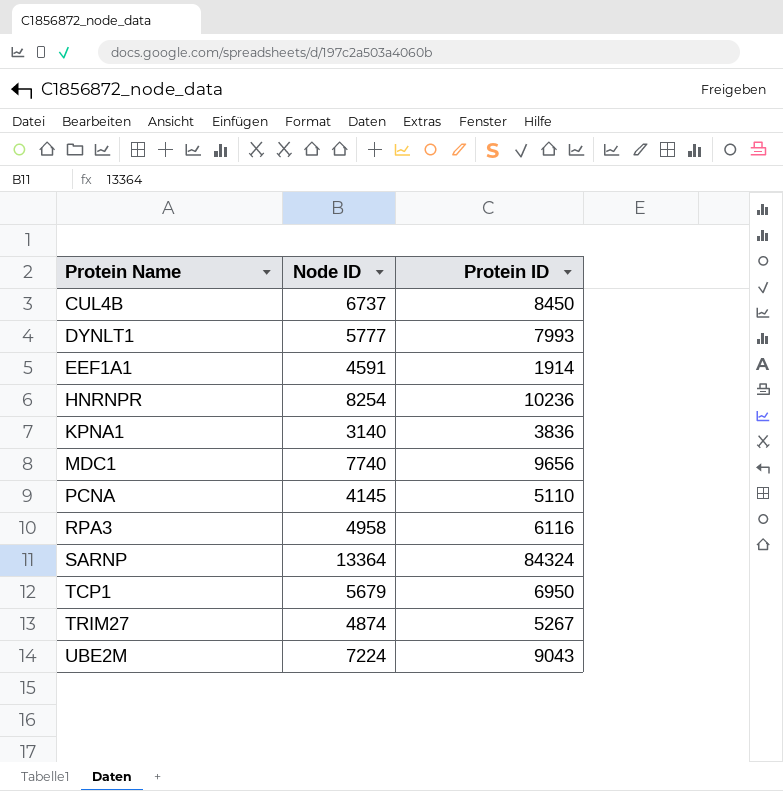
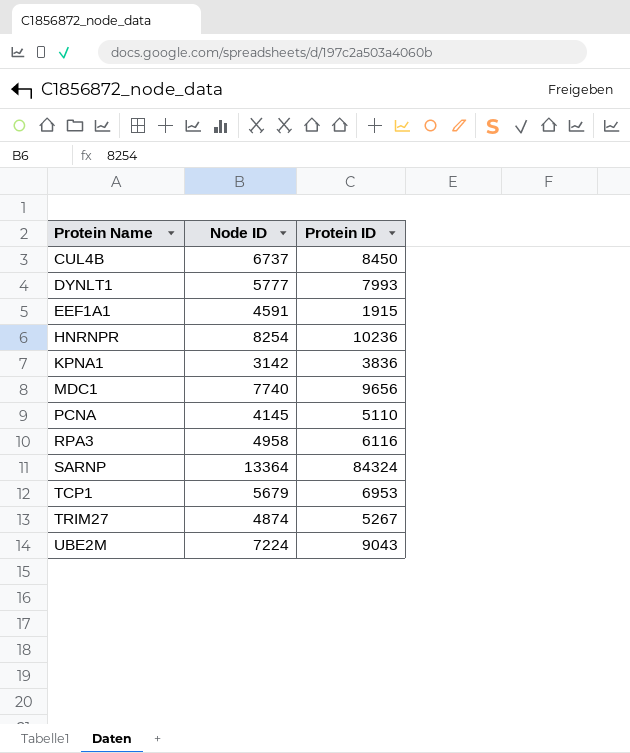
EEF1A1 | Protein ID: 1914 -> 1915
KPNA1 | Node ID: 3140 -> 3142
TCP1 | Protein ID: 6950 -> 6953

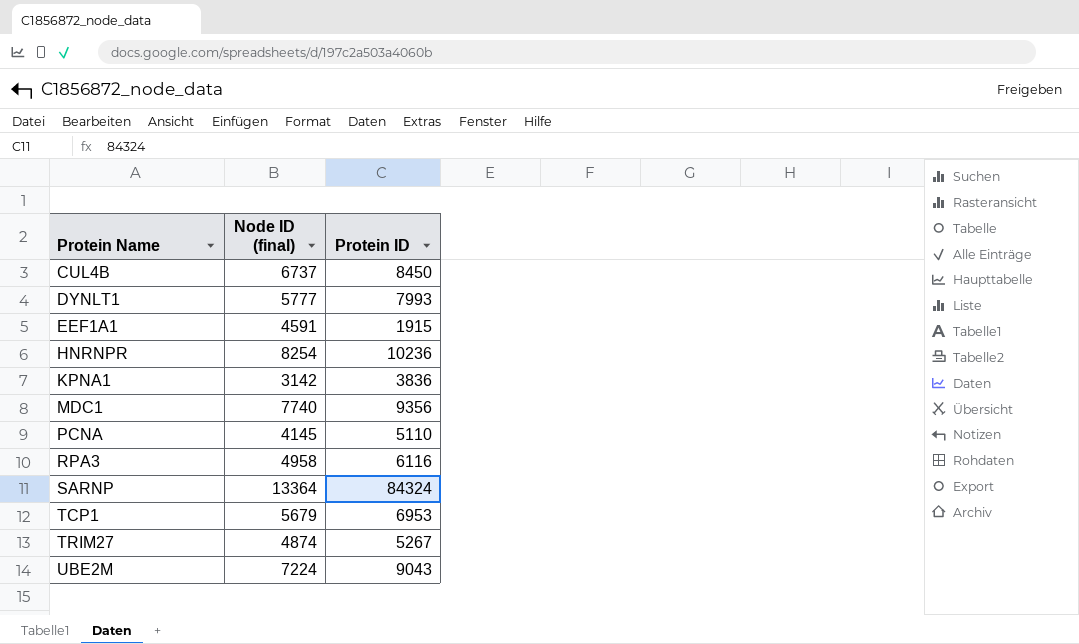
column name: Node ID -> Node ID (final)
MDC1 | Protein ID: 9656 -> 9356

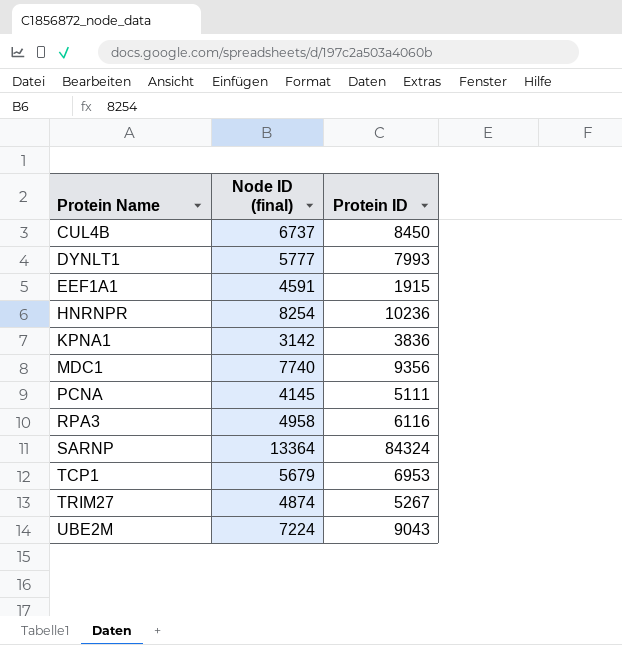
PCNA | Protein ID: 5110 -> 5111

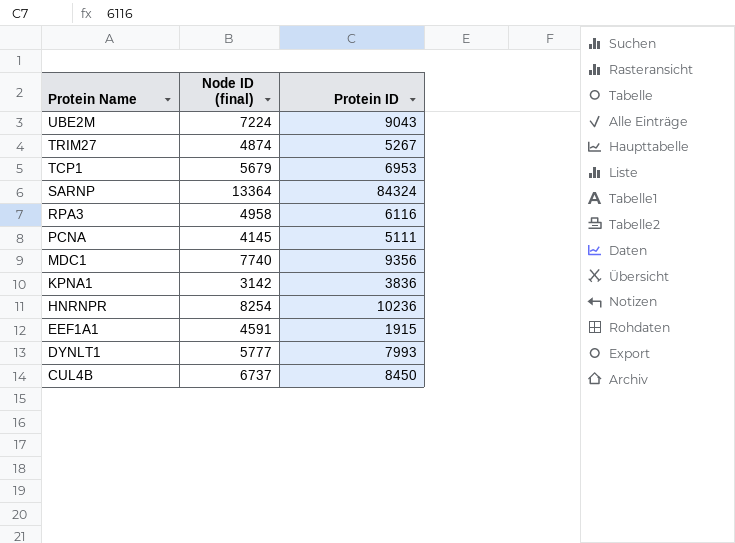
row order: Protein Name ascending -> Protein Name descending

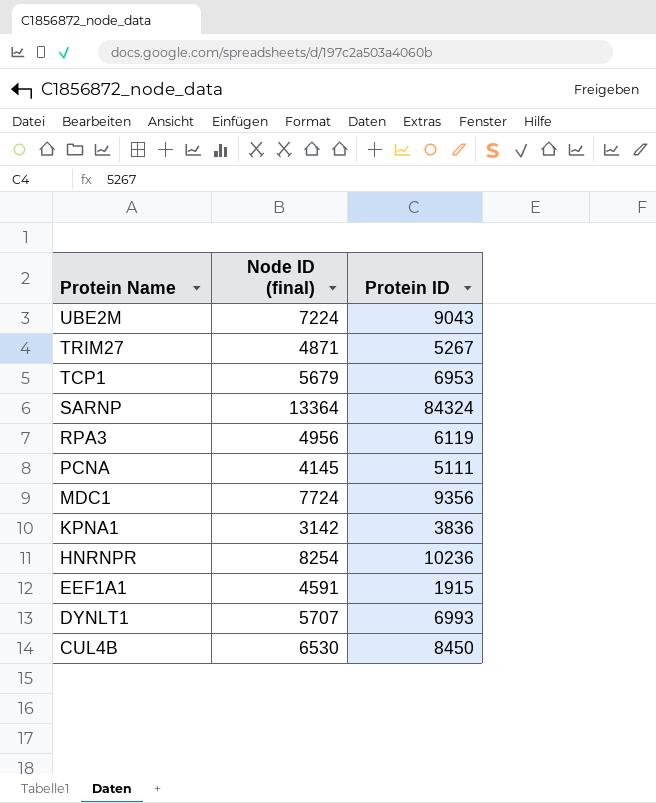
TRIM27 | Node ID (final): 4874 -> 4871
RPA3 | Node ID (final): 4958 -> 4956
RPA3 | Protein ID: 6116 -> 6119
MDC1 | Node ID (final): 7740 -> 7724
DYNLT1 | Node ID (final): 5777 -> 5707
DYNLT1 | Protein ID: 7993 -> 6993
CUL4B | Node ID (final): 6737 -> 6530

